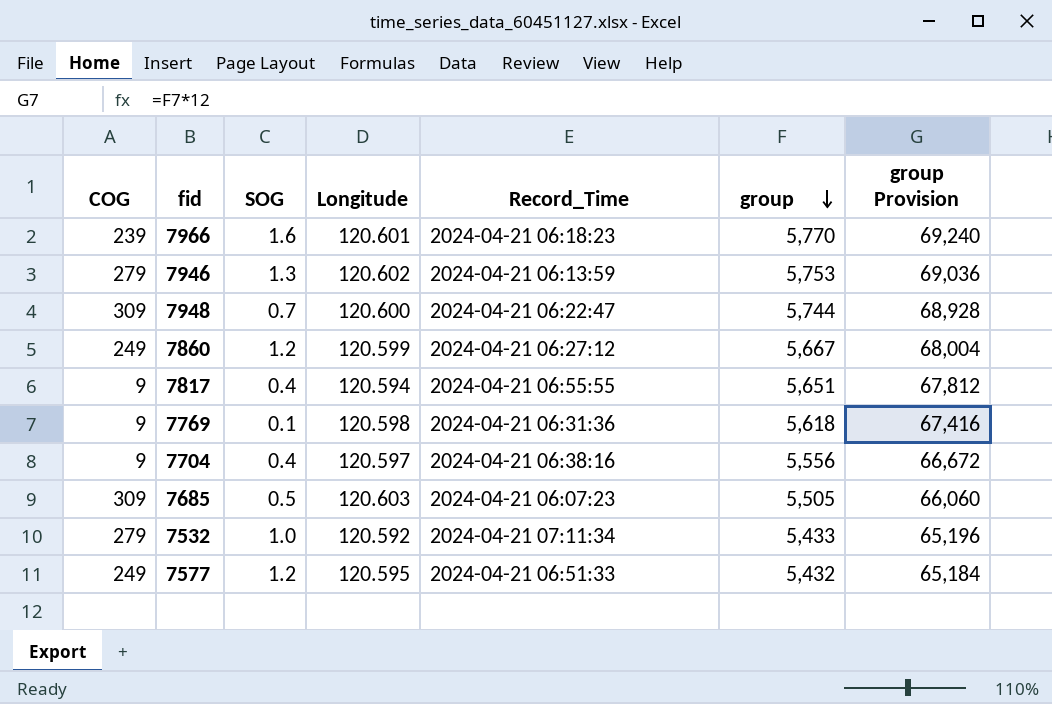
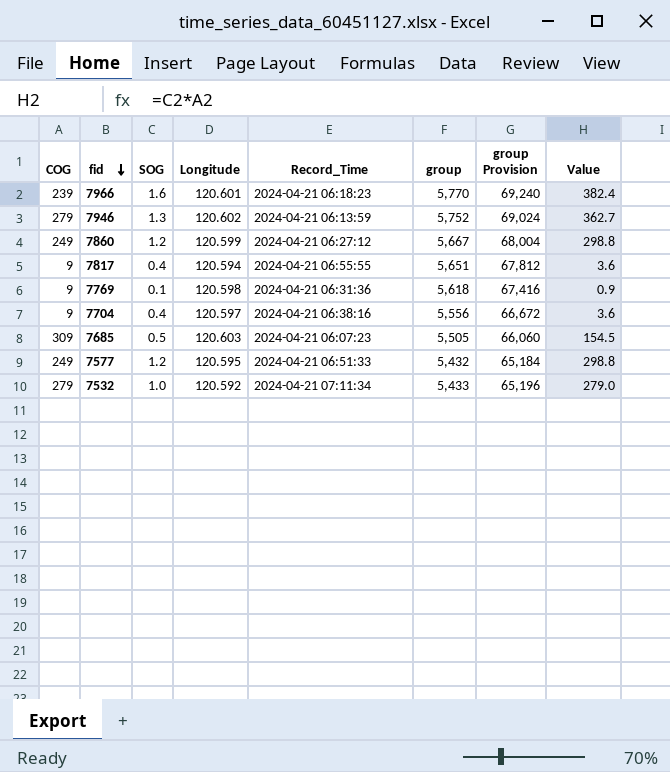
row order: group descending -> fid descending
column Value | formula: none -> [COG] * [SOG]
row 7948: 309 | 0.7 | 120.600 | 2024-04-21 06:22:47 | 5,744 | 68,928 -> none
7946 | group: 5,753 -> 5,752
7946 | group Provision: 69,036 -> 69,024

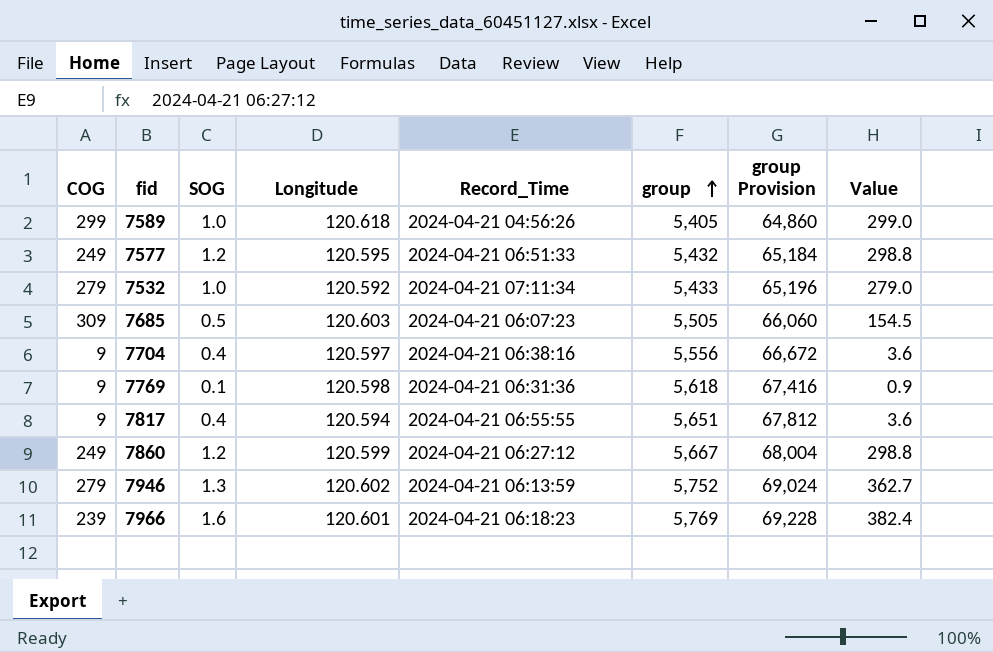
row order: fid descending -> group ascending
row 7589: none -> 299 | 1.0 | 120.618 | 2024-04-21 04:56:26 | 5,405 | 64,860 | 299.0
7966 | group: 5,770 -> 5,769
7966 | group Provision: 69,240 -> 69,228

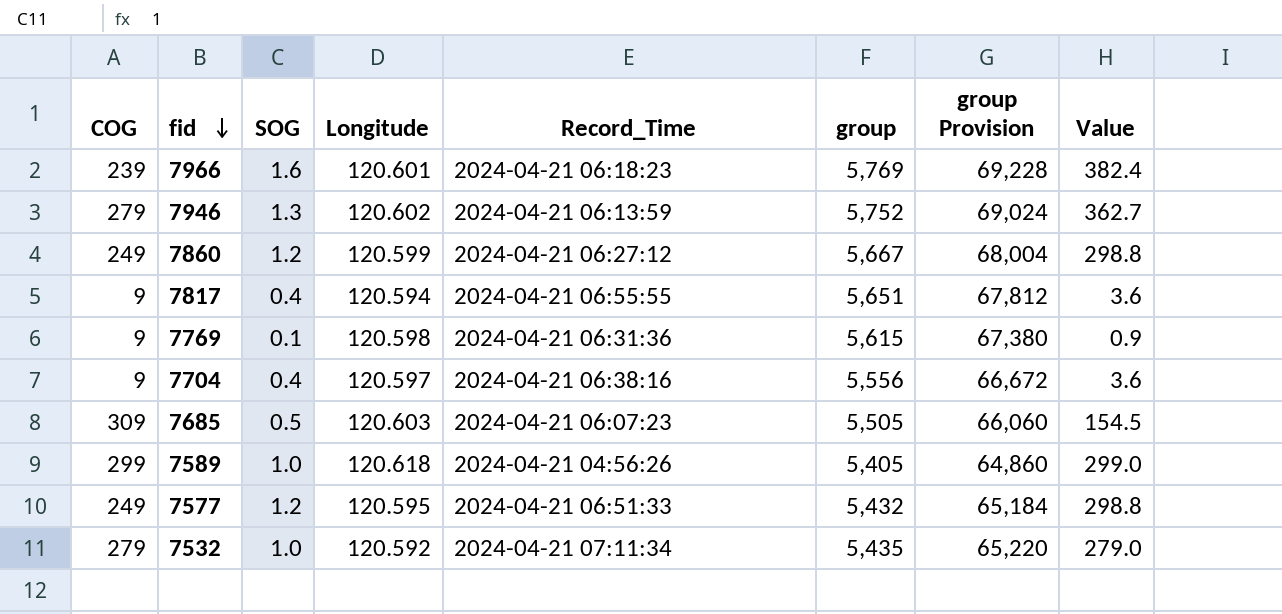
row order: group ascending -> fid descending
7769 | group: 5,618 -> 5,615
7769 | group Provision: 67,416 -> 67,380
7532 | group: 5,433 -> 5,435
7532 | group Provision: 65,196 -> 65,220

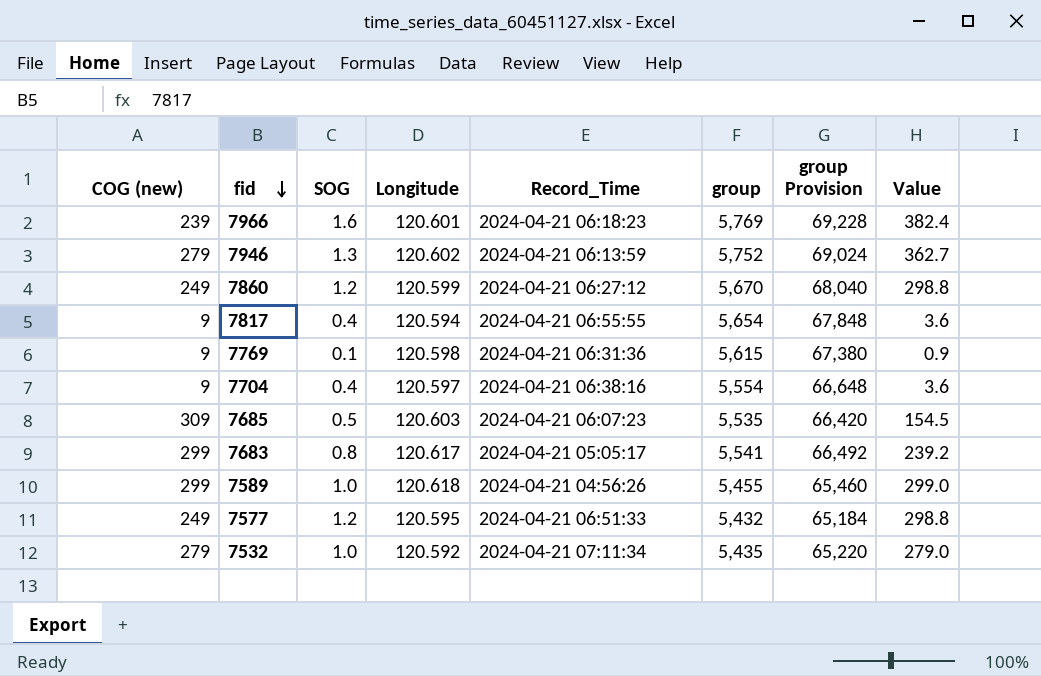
column name: COG -> COG (new)
7860 | group: 5,667 -> 5,670
7860 | group Provision: 68,004 -> 68,040
7817 | group: 5,651 -> 5,654
7817 | group Provision: 67,812 -> 67,848
7704 | group: 5,556 -> 5,554
7704 | group Provision: 66,672 -> 66,648
7685 | group: 5,505 -> 5,535
7685 | group Provision: 66,060 -> 66,420
row 7683: none -> 299 | 0.8 | 120.617 | 2024-04-21 05:05:17 | 5,541 | 66,492 | 239.2
7589 | group: 5,405 -> 5,455
7589 | group Provision: 64,860 -> 65,460

